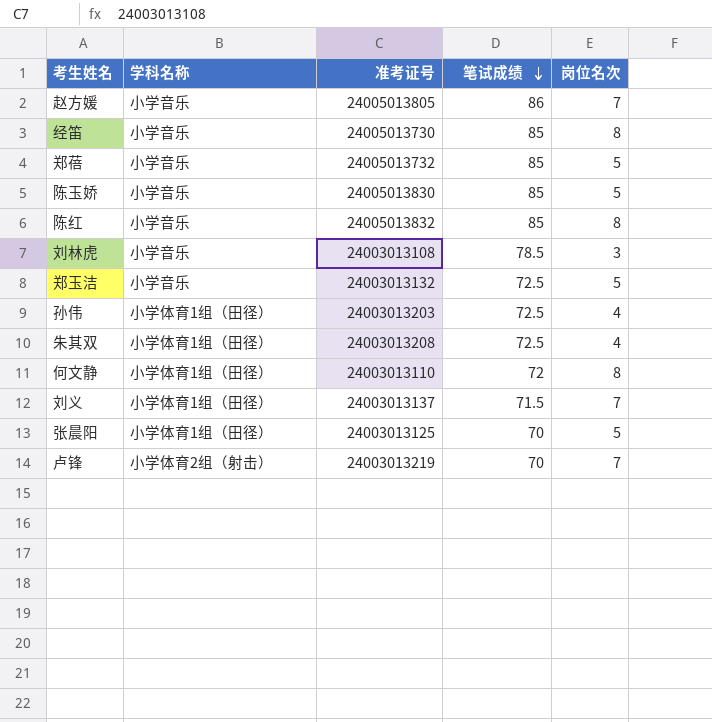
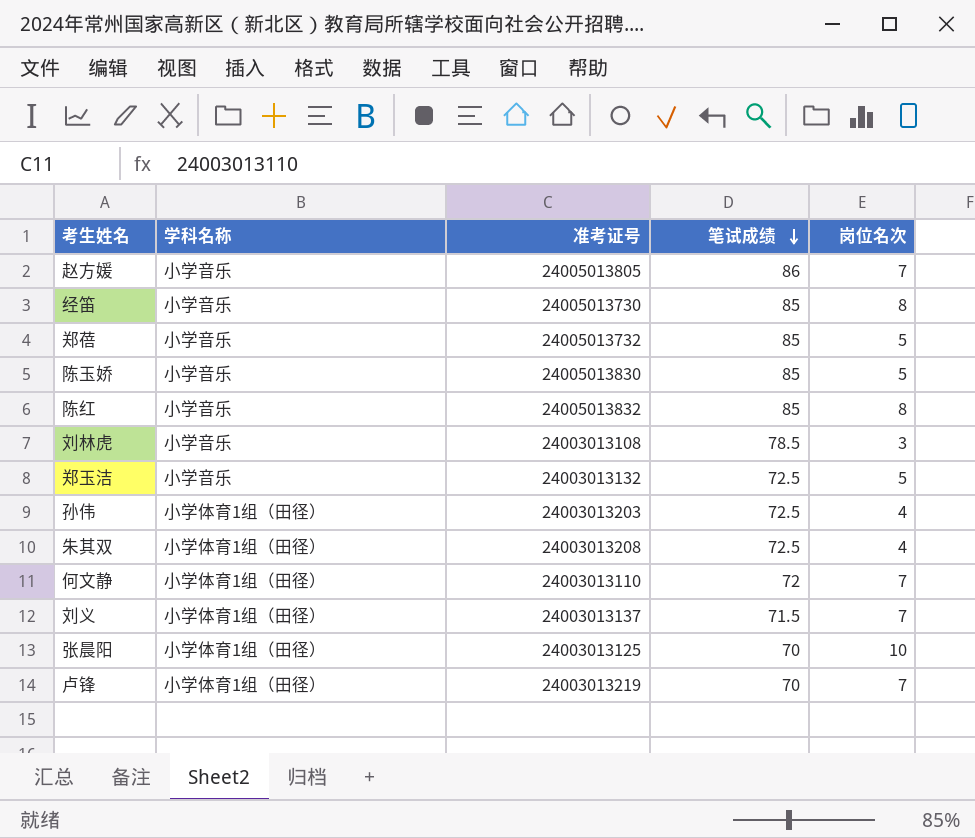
何文静 | 岗位名次: 8 -> 7
张晨阳 | 岗位名次: 5 -> 10
卢锋 | 学科名称: 小学体育2组（射击） -> 小学体育1组（田径）

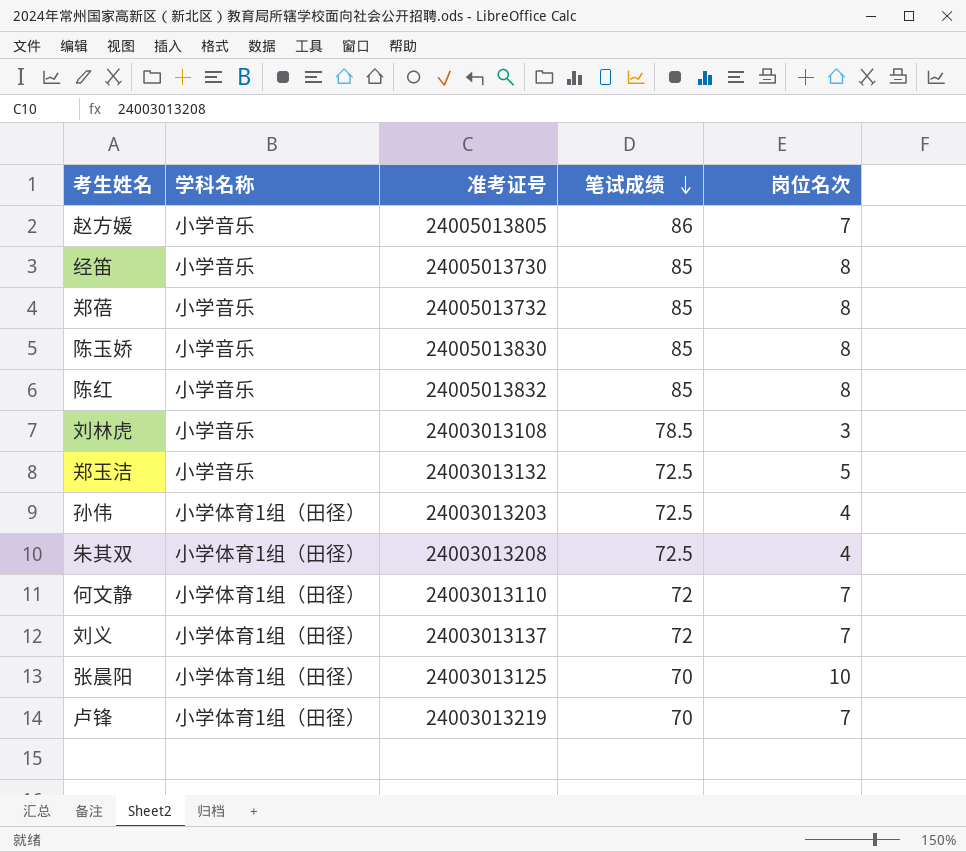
郑蓓 | 岗位名次: 5 -> 8
陈玉娇 | 岗位名次: 5 -> 8
刘义 | 笔试成绩: 71.5 -> 72

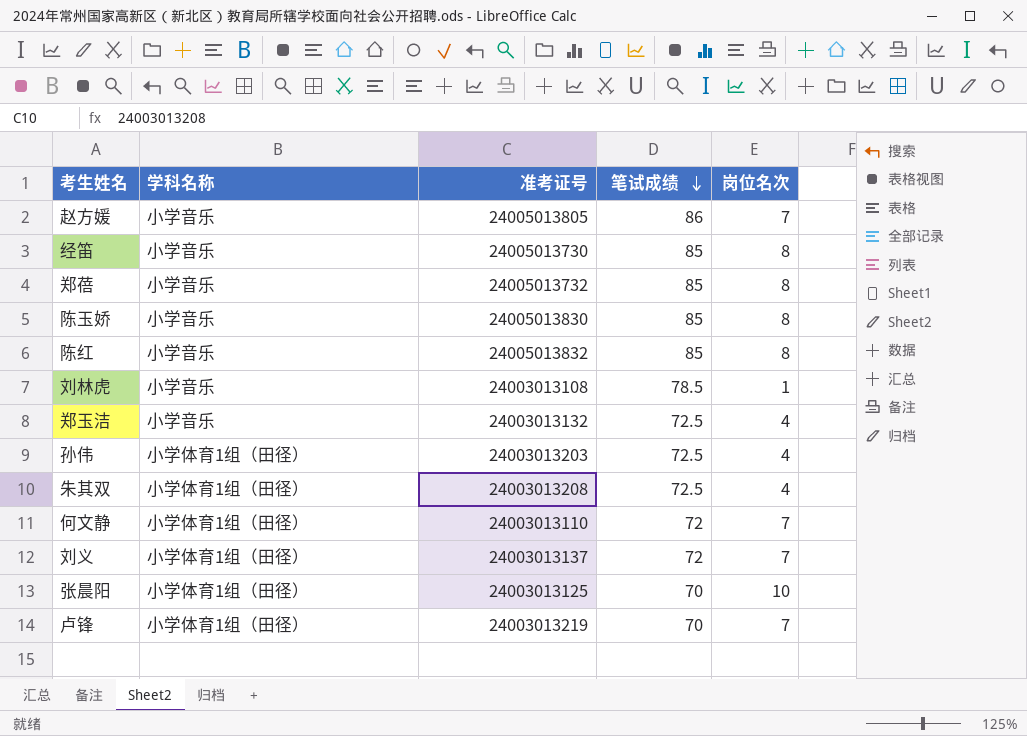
刘林虎 | 岗位名次: 3 -> 1
郑玉洁 | 岗位名次: 5 -> 4

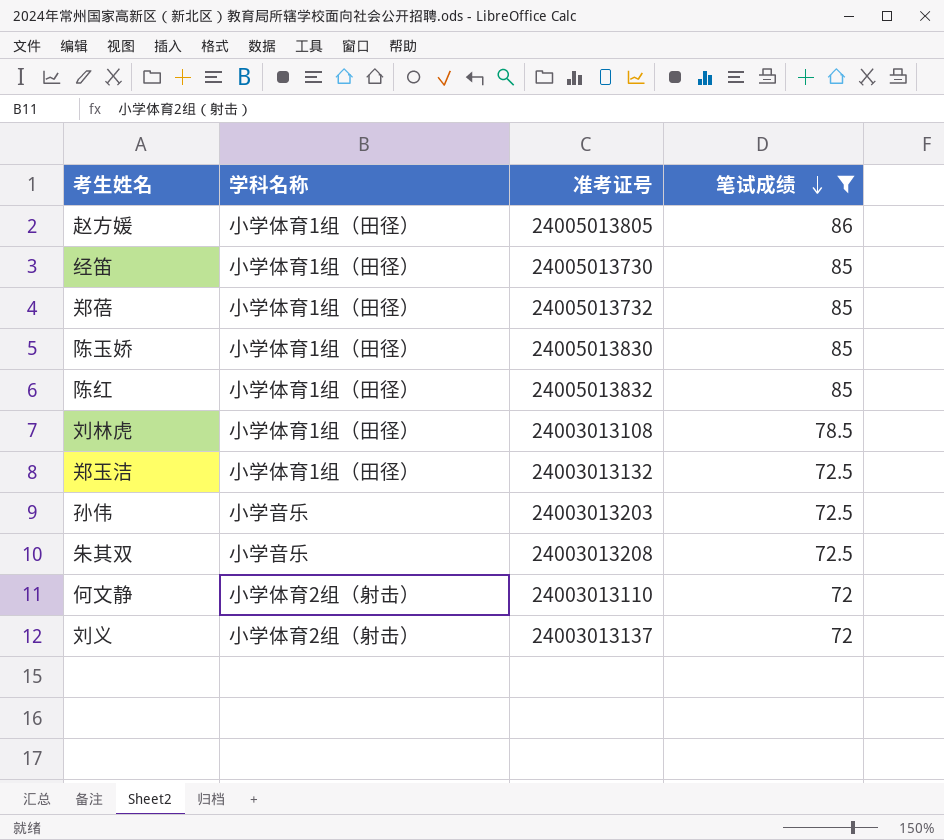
filter: none -> 笔试成绩 != 70
column 岗位名次 | position: 5 -> none
赵方媛 | 学科名称: 小学音乐 -> 小学体育1组（田径）
经笛 | 学科名称: 小学音乐 -> 小学体育1组（田径）
郑蓓 | 学科名称: 小学音乐 -> 小学体育1组（田径）
陈玉娇 | 学科名称: 小学音乐 -> 小学体育1组（田径）
陈红 | 学科名称: 小学音乐 -> 小学体育1组（田径）
刘林虎 | 学科名称: 小学音乐 -> 小学体育1组（田径）
郑玉洁 | 学科名称: 小学音乐 -> 小学体育1组（田径）
孙伟 | 学科名称: 小学体育1组（田径） -> 小学音乐
朱其双 | 学科名称: 小学体育1组（田径） -> 小学音乐
何文静 | 学科名称: 小学体育1组（田径） -> 小学体育2组（射击）
刘义 | 学科名称: 小学体育1组（田径） -> 小学体育2组（射击）

